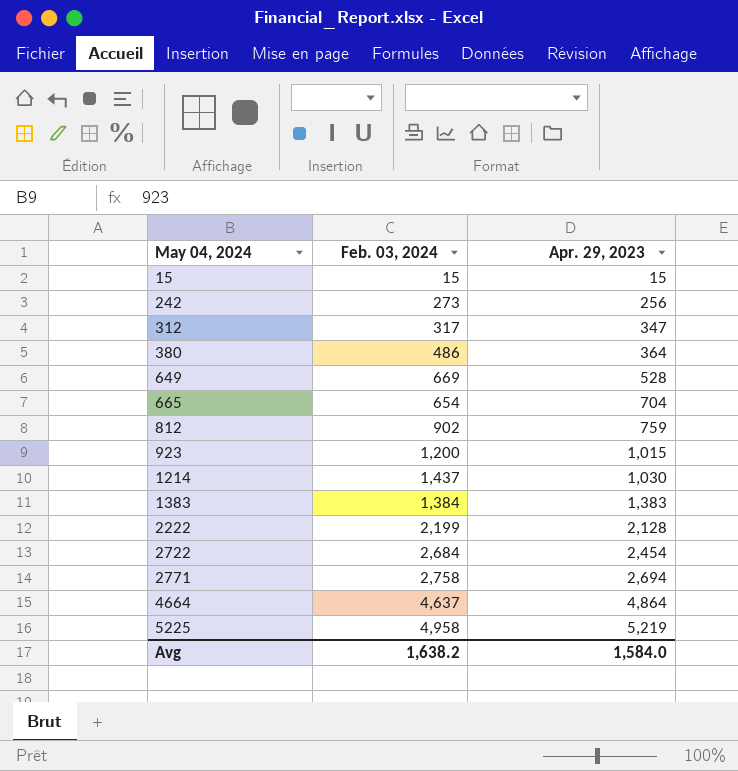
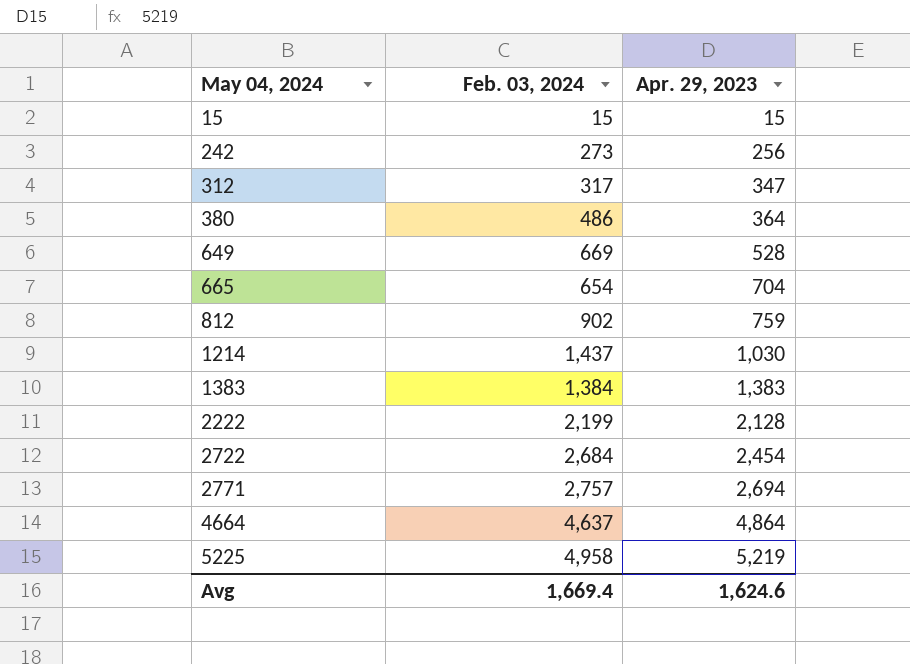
row 923: 1,200 | 1,015 -> none
2771 | Feb. 03, 2024: 2,758 -> 2,757
Avg | Feb. 03, 2024: 1,638.2 -> 1,669.4
Avg | Apr. 29, 2023: 1,584.0 -> 1,624.6

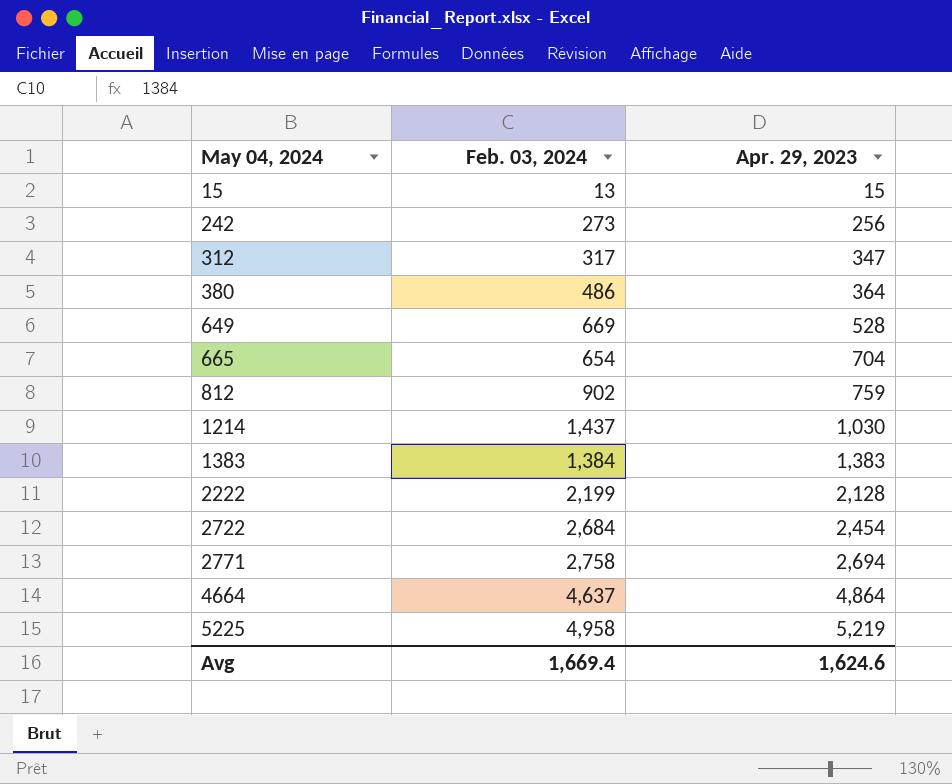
15 | Feb. 03, 2024: 15 -> 13
2771 | Feb. 03, 2024: 2,757 -> 2,758

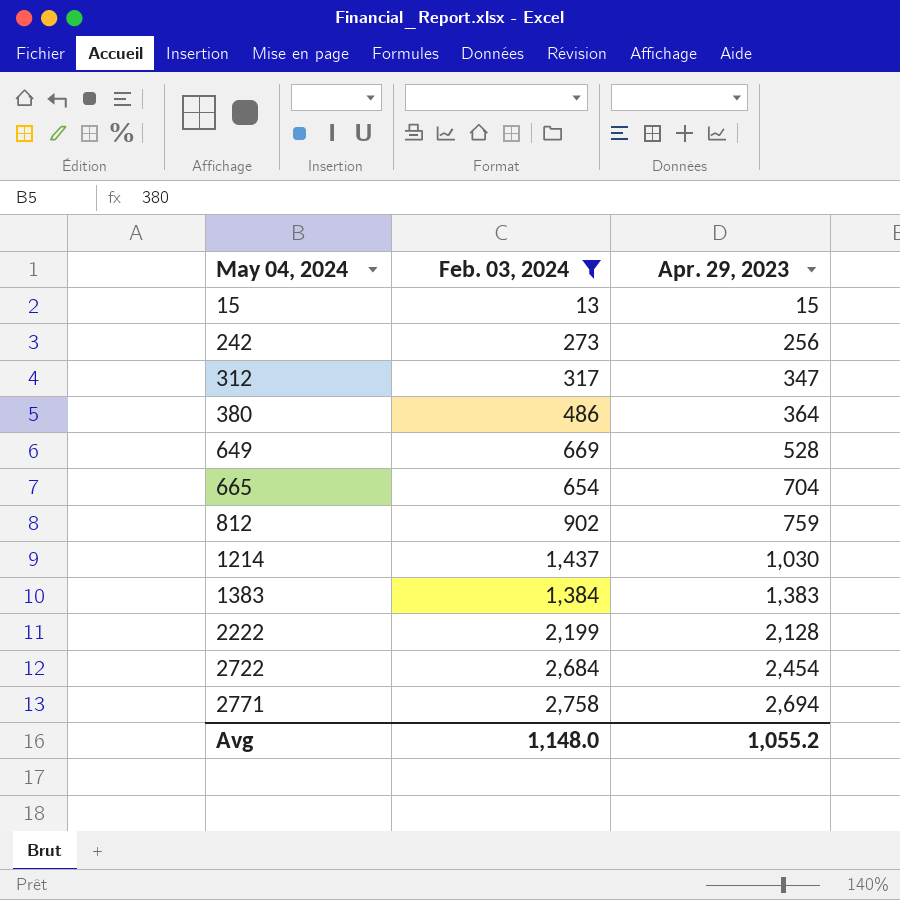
filter: none -> Feb. 03, 2024 <= 2,758
Avg | Feb. 03, 2024: 1,669.4 -> 1,148.0
Avg | Apr. 29, 2023: 1,624.6 -> 1,055.2

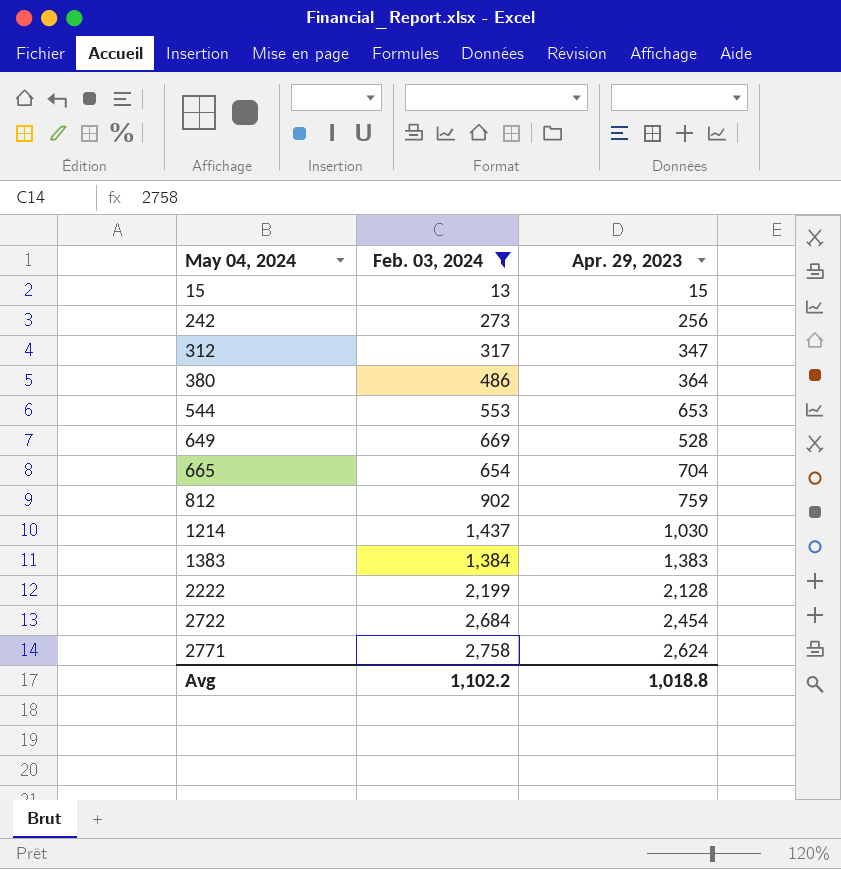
row 544: none -> 553 | 653
2771 | Apr. 29, 2023: 2,694 -> 2,624
Avg | Feb. 03, 2024: 1,148.0 -> 1,102.2
Avg | Apr. 29, 2023: 1,055.2 -> 1,018.8

